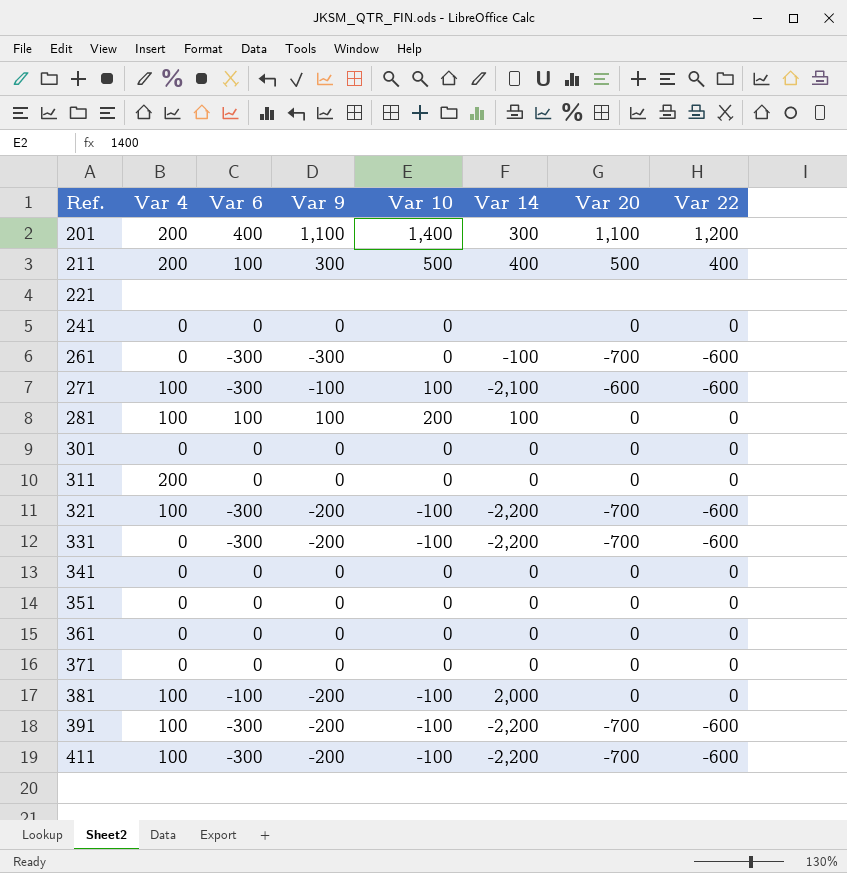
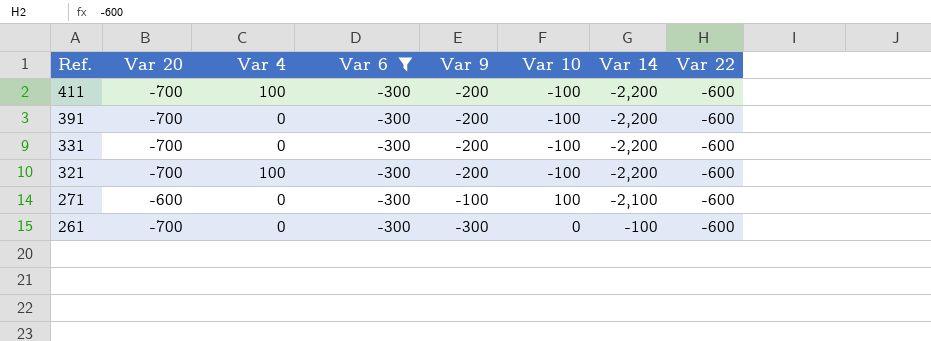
filter: none -> Var 6 = -300
row order: Ref. ascending -> Ref. descending
column Var 20 | position: 7 -> 2
391 | Var 4: 100 -> 0
271 | Var 4: 100 -> 0

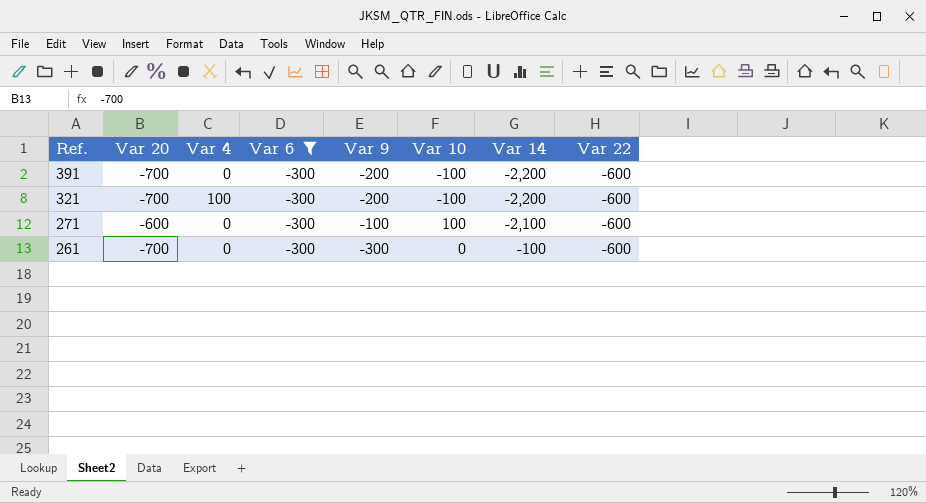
row 411: -700 | 100 | -300 | -200 | -100 | -2,200 | -600 -> none
row 331: -700 | 0 | -300 | -200 | -100 | -2,200 | -600 -> none

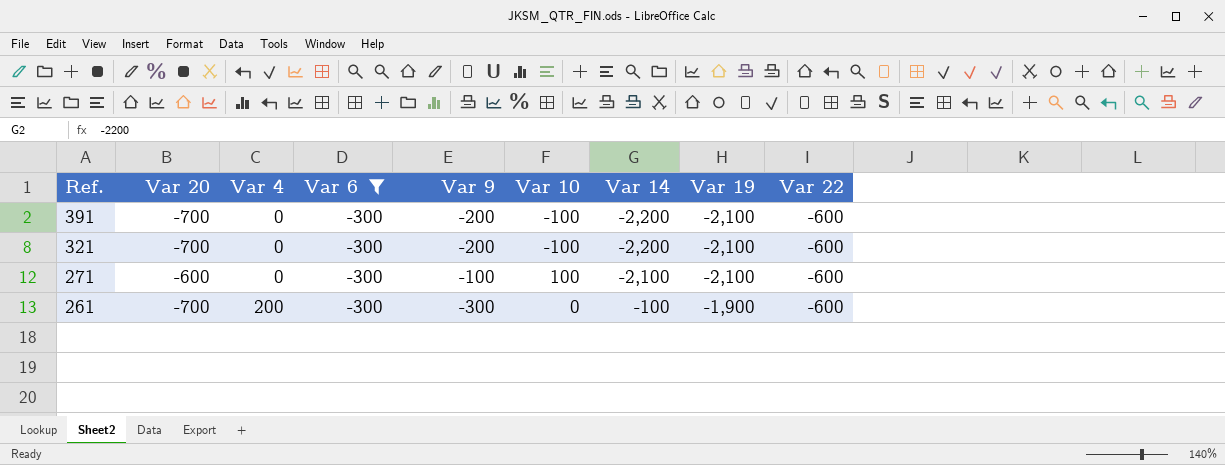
column Var 19 | position: none -> 8
321 | Var 4: 100 -> 0
261 | Var 4: 0 -> 200

